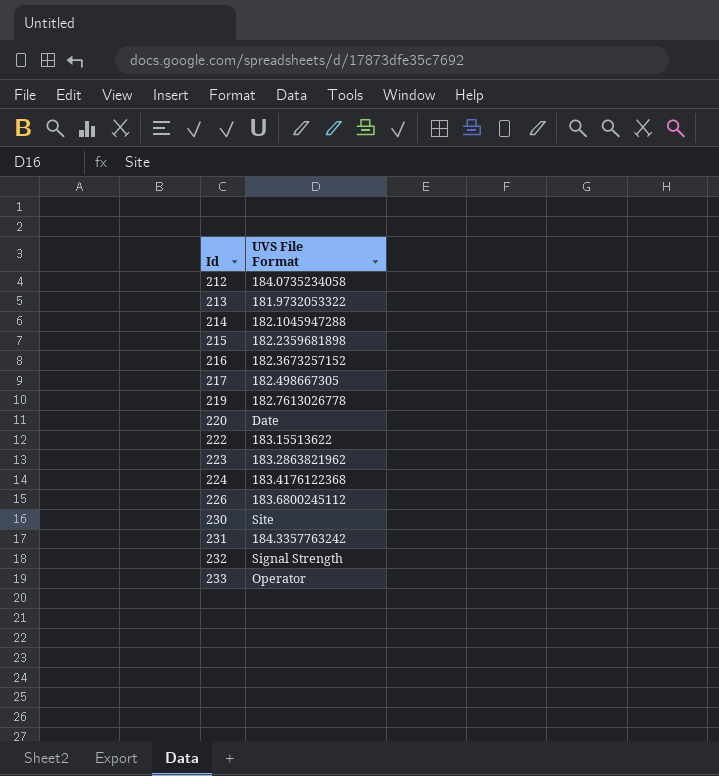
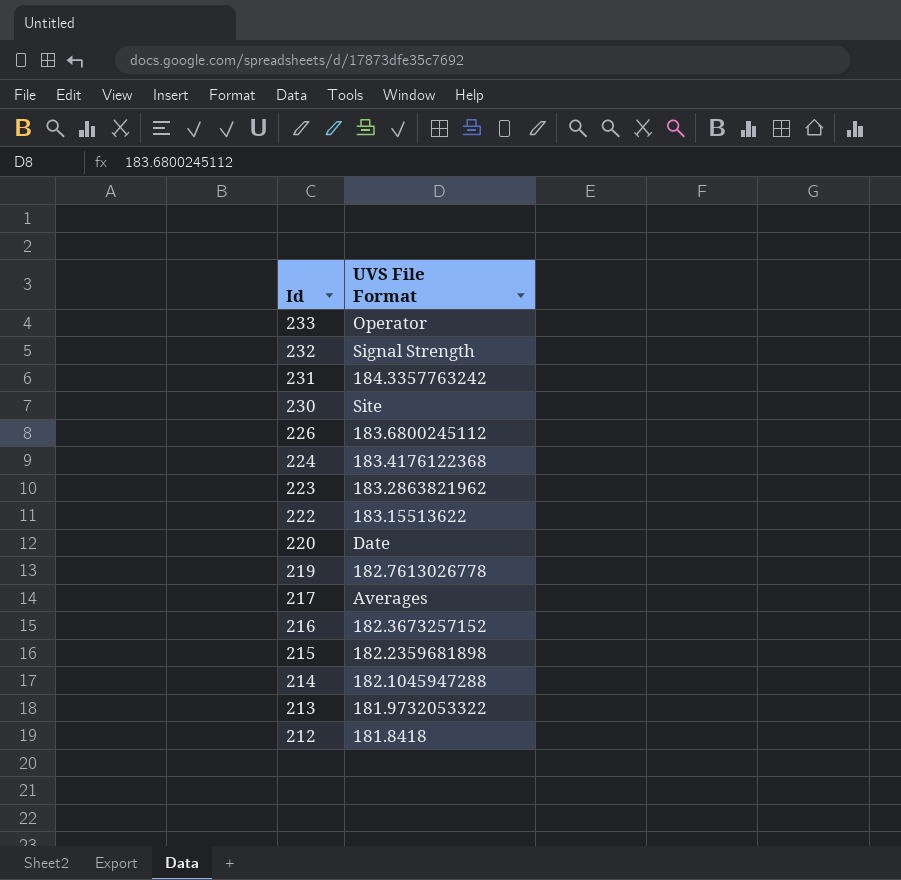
row order: Id ascending -> Id descending
217 | UVS File Format: 182.498667305 -> Averages
212 | UVS File Format: 184.0735234058 -> 181.8418

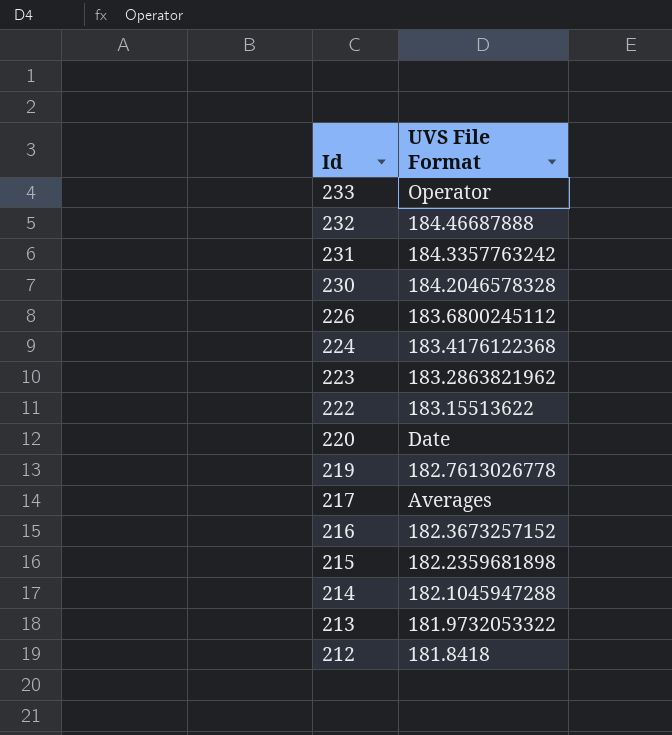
232 | UVS File Format: Signal Strength -> 184.46687888
230 | UVS File Format: Site -> 184.2046578328

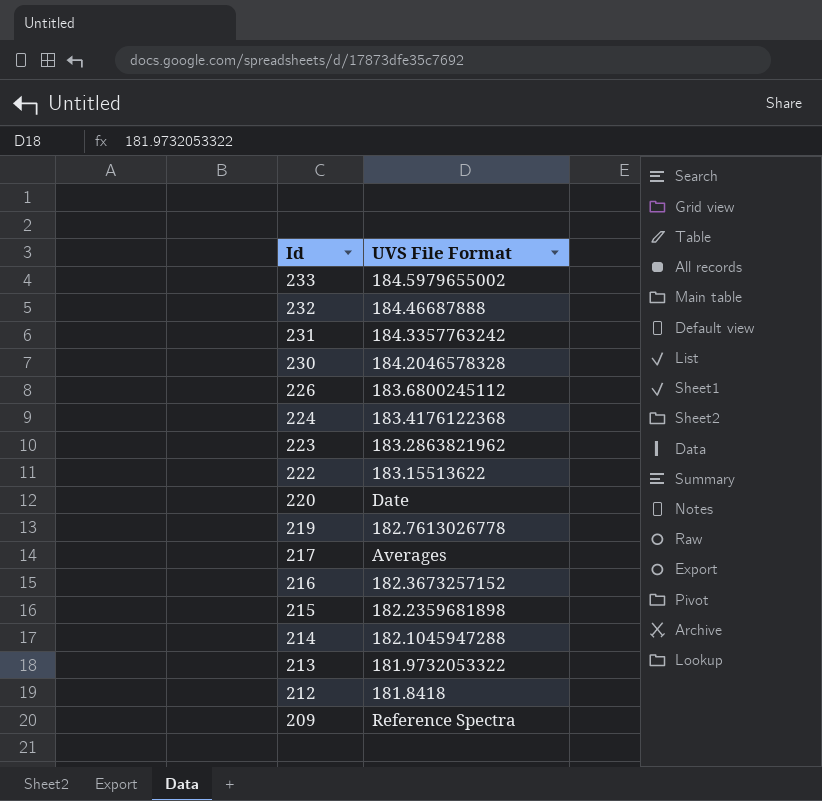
233 | UVS File Format: Operator -> 184.5979655002
row 209: none -> Reference Spectra

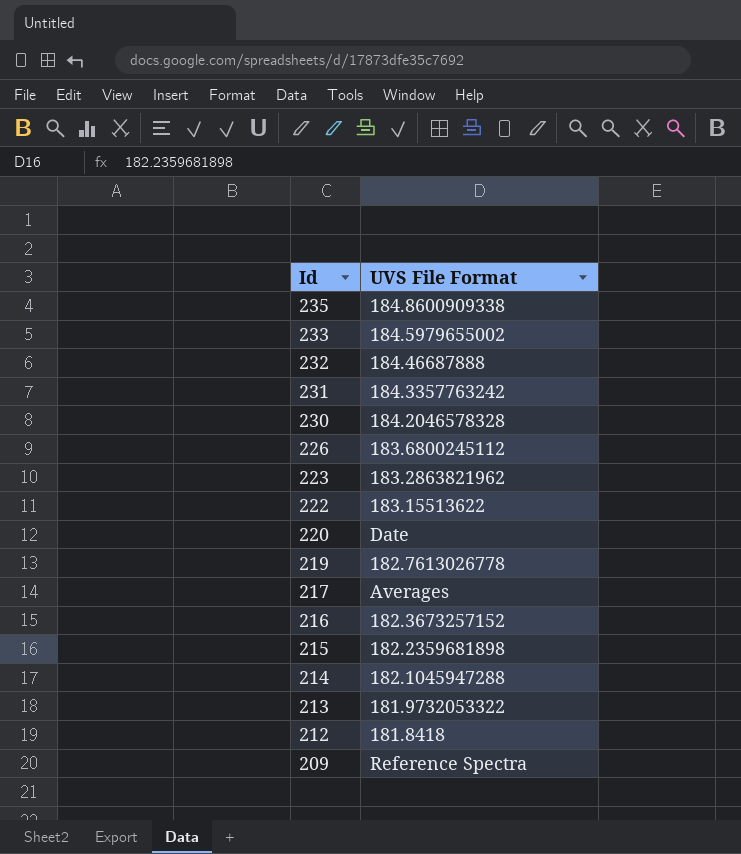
row 224: 183.4176122368 -> none
row 235: none -> 184.8600909338

